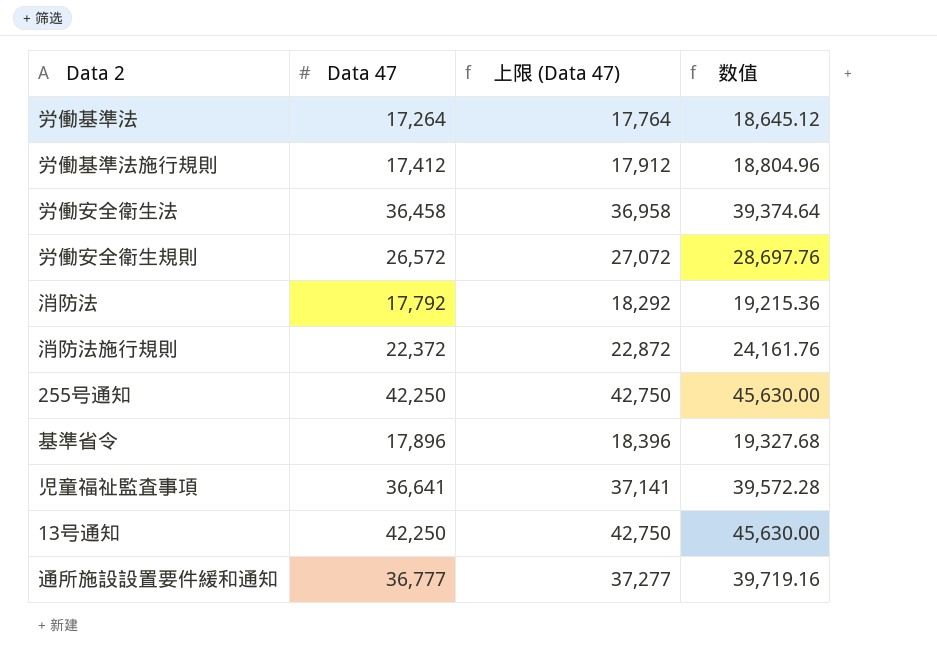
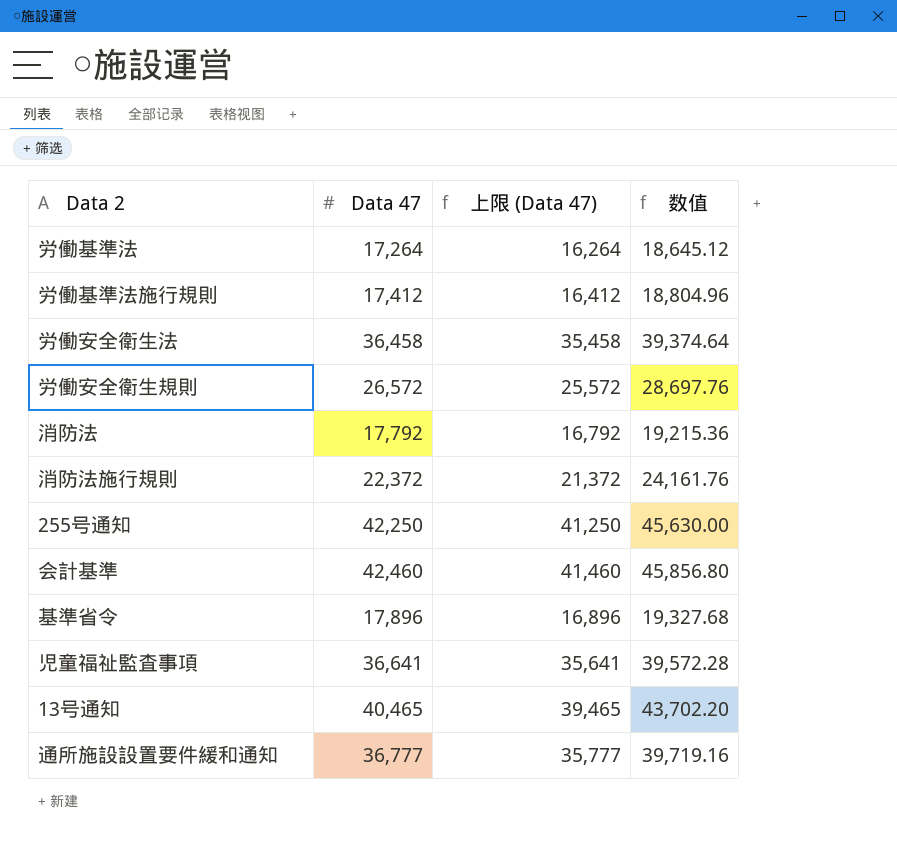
column 上限 (Data 47) | formula: [Data 47] + 500 -> [Data 47] - 1000
row 会計基準: none -> 42,460 | 41,460 | 45,856.80
13号通知 | Data 47: 42,250 -> 40,465
13号通知 | 数值: 45,630.00 -> 43,702.20

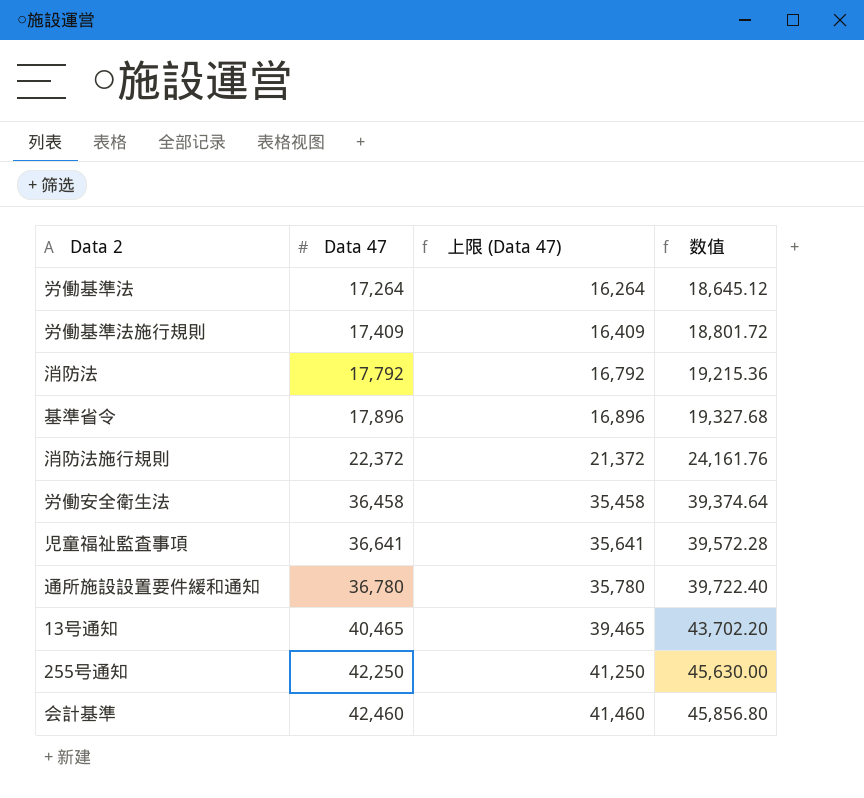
row order: none -> Data 47 ascending
row 労働安全衛生規則: 26,572 | 25,572 | 28,697.76 -> none
労働基準法施行規則 | Data 47: 17,412 -> 17,409
労働基準法施行規則 | 上限 (Data 47): 16,412 -> 16,409
労働基準法施行規則 | 数值: 18,804.96 -> 18,801.72
通所施設設置要件緩和通知 | Data 47: 36,777 -> 36,780
通所施設設置要件緩和通知 | 上限 (Data 47): 35,777 -> 35,780
通所施設設置要件緩和通知 | 数值: 39,719.16 -> 39,722.40

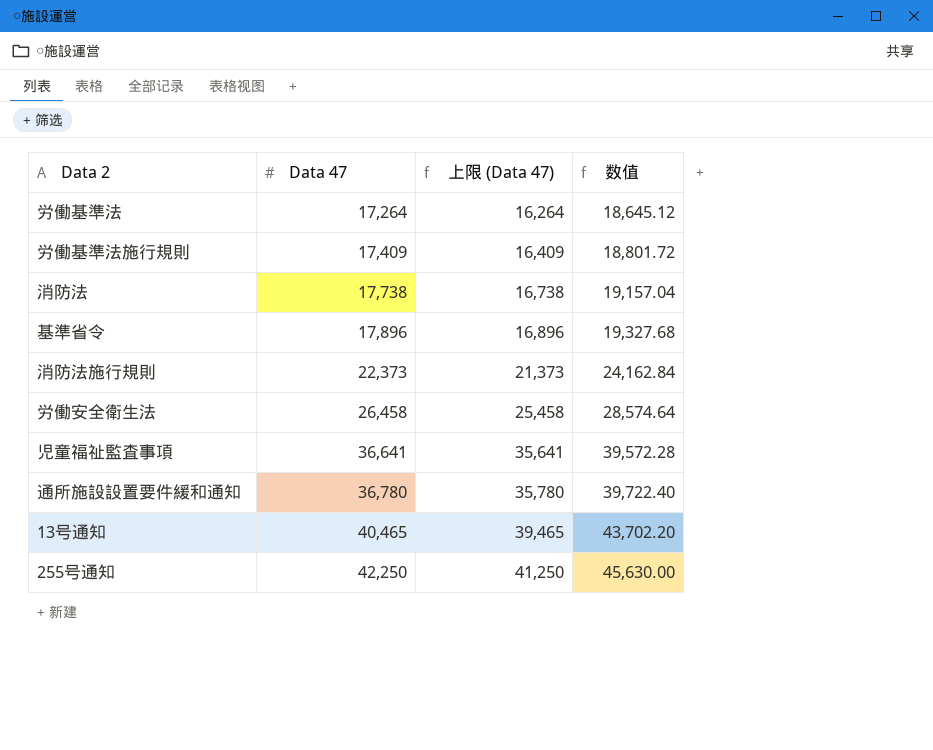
row 会計基準: 42,460 | 41,460 | 45,856.80 -> none
消防法 | Data 47: 17,792 -> 17,738
消防法 | 上限 (Data 47): 16,792 -> 16,738
消防法 | 数值: 19,215.36 -> 19,157.04
消防法施行規則 | Data 47: 22,372 -> 22,373
消防法施行規則 | 上限 (Data 47): 21,372 -> 21,373
消防法施行規則 | 数值: 24,161.76 -> 24,162.84
労働安全衛生法 | Data 47: 36,458 -> 26,458
労働安全衛生法 | 上限 (Data 47): 35,458 -> 25,458
労働安全衛生法 | 数值: 39,374.64 -> 28,574.64

